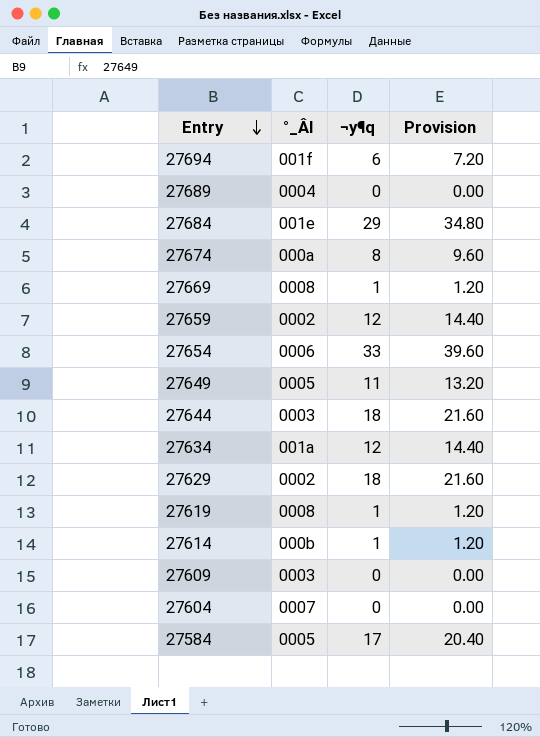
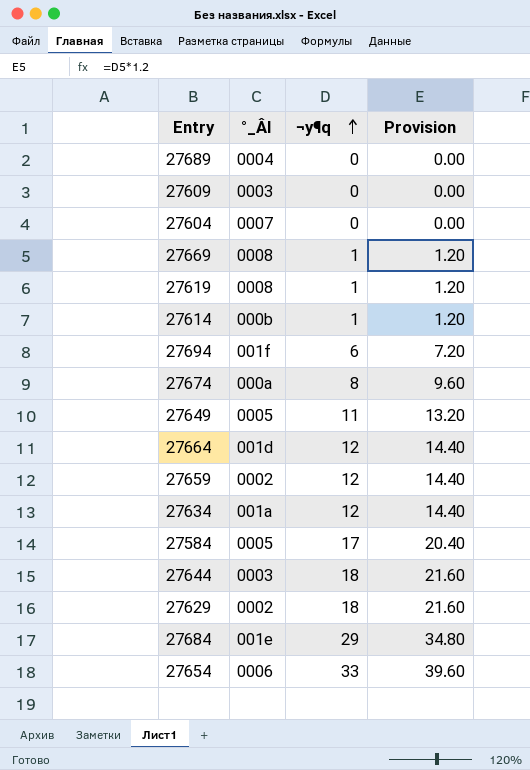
row order: Entry descending -> ¬y¶q ascending
row 27664: none -> 001d | 12 | 14.40

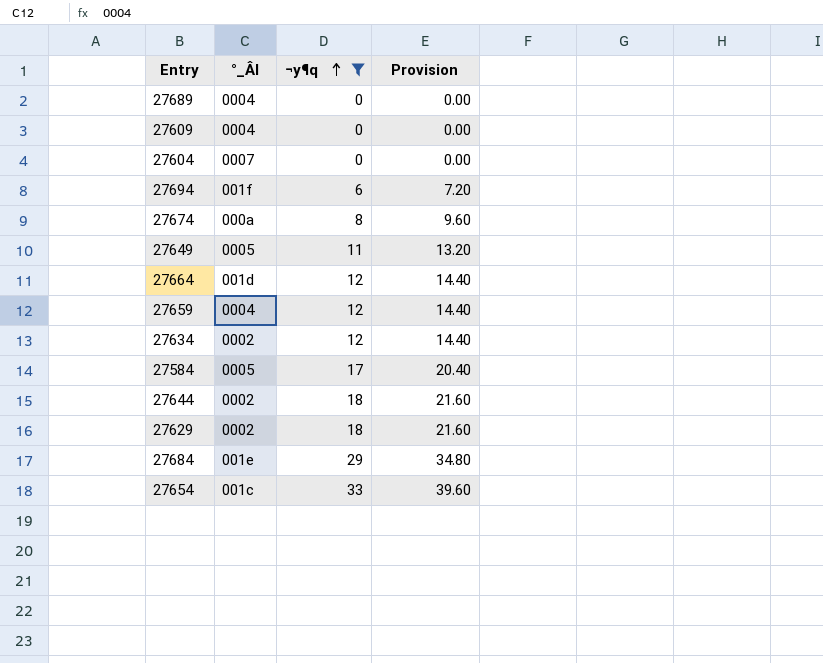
filter: none -> ¬y¶q != 1
27609 | °_ÂI: 0003 -> 0004
27659 | °_ÂI: 0002 -> 0004
27634 | °_ÂI: 001a -> 0002
27644 | °_ÂI: 0003 -> 0002
27654 | °_ÂI: 0006 -> 001c

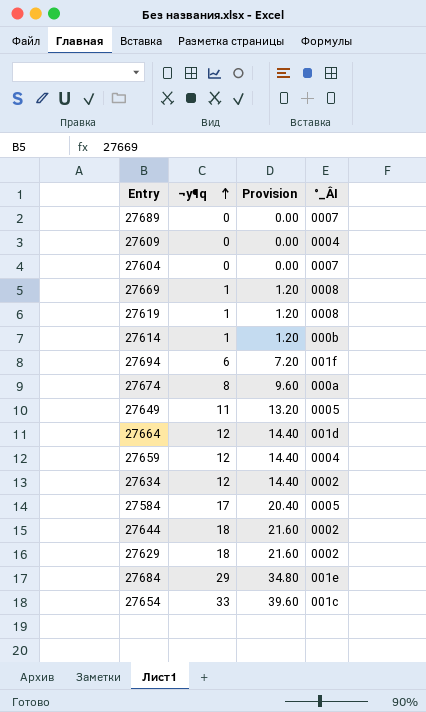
filter: ¬y¶q != 1 -> none
column °_ÂI | position: 2 -> 4
27689 | °_ÂI: 0004 -> 0007

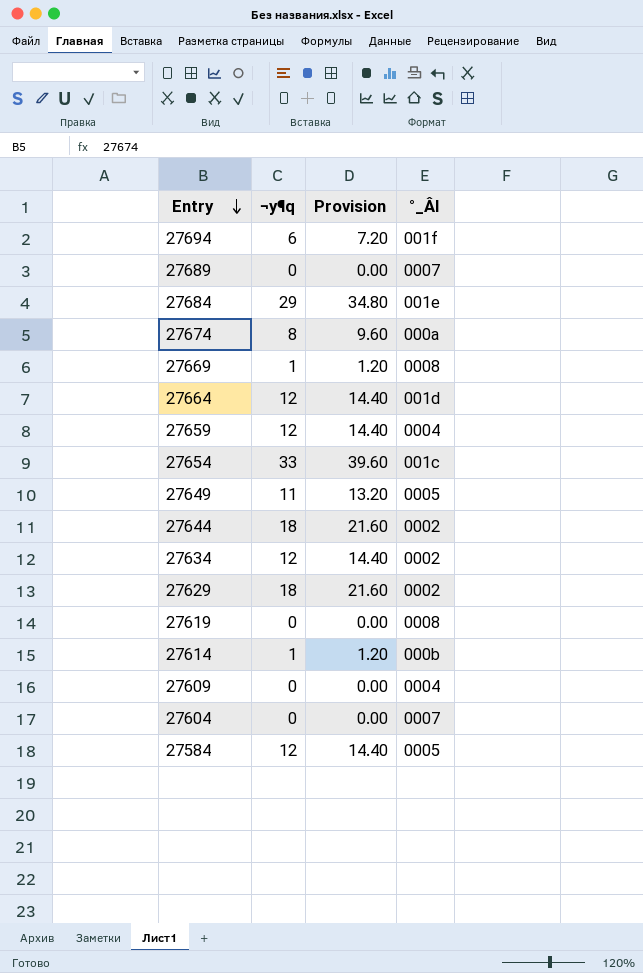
row order: ¬y¶q ascending -> Entry descending
27619 | ¬y¶q: 1 -> 0
27619 | Provision: 1.20 -> 0.00
27584 | ¬y¶q: 17 -> 12
27584 | Provision: 20.40 -> 14.40

